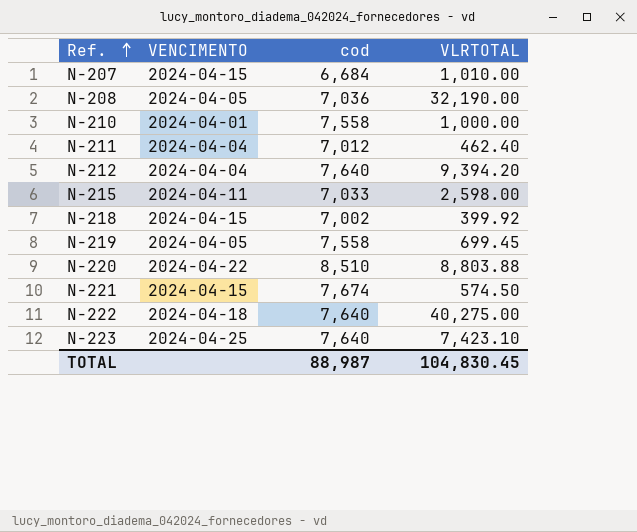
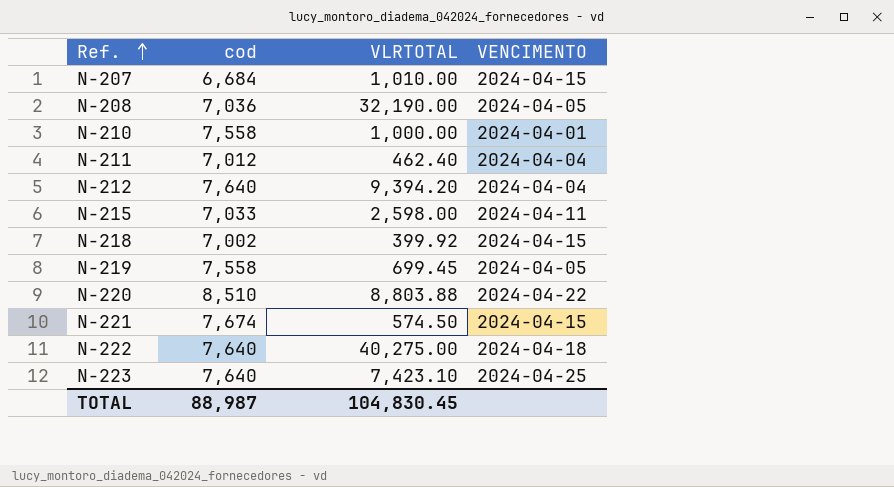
column VENCIMENTO | position: 2 -> 4

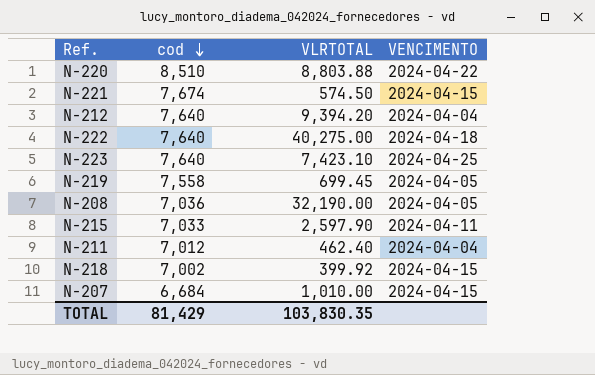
row order: Ref. ascending -> cod descending
row N-210: 7,558 | 1,000.00 | 2024-04-01 -> none
N-215 | VLRTOTAL: 2,598.00 -> 2,597.90
TOTAL | cod: 88,987 -> 81,429
TOTAL | VLRTOTAL: 104,830.45 -> 103,830.35

